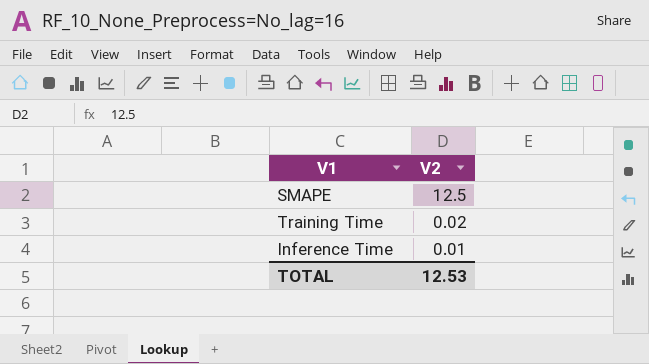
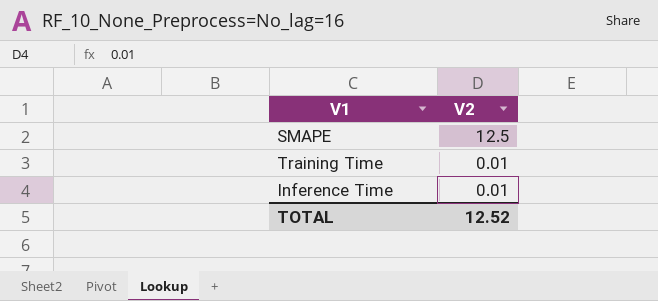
Training Time | V2: 0.02 -> 0.01
TOTAL | V2: 12.53 -> 12.52

